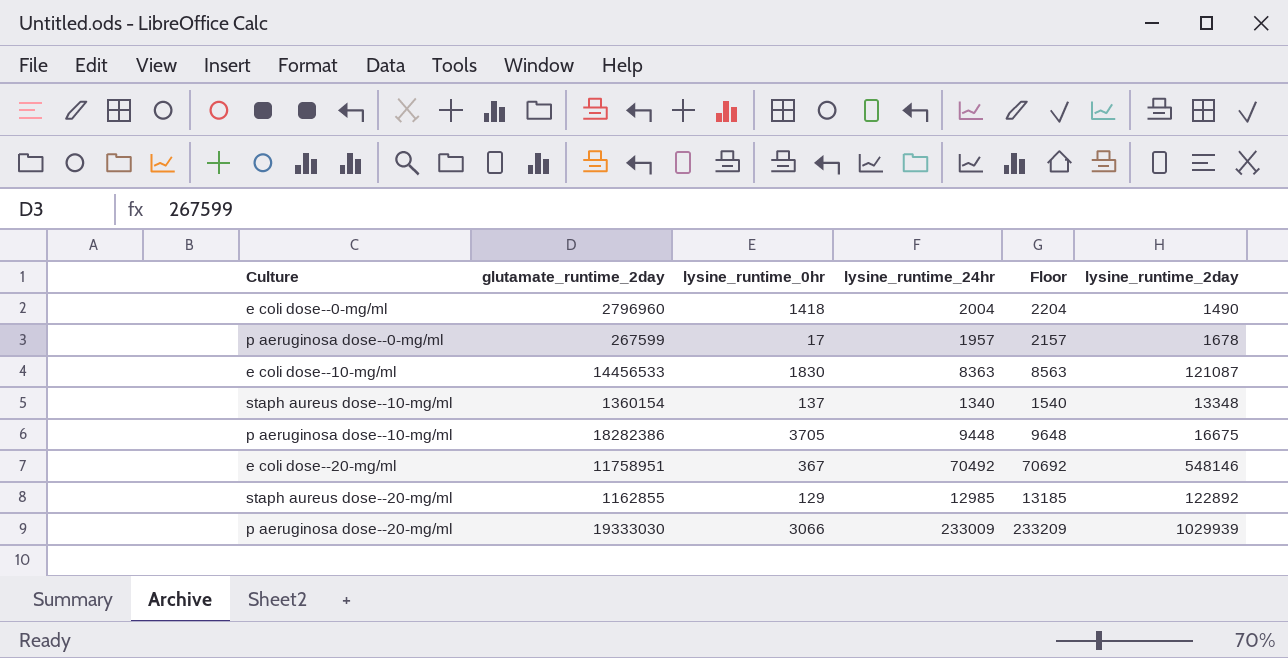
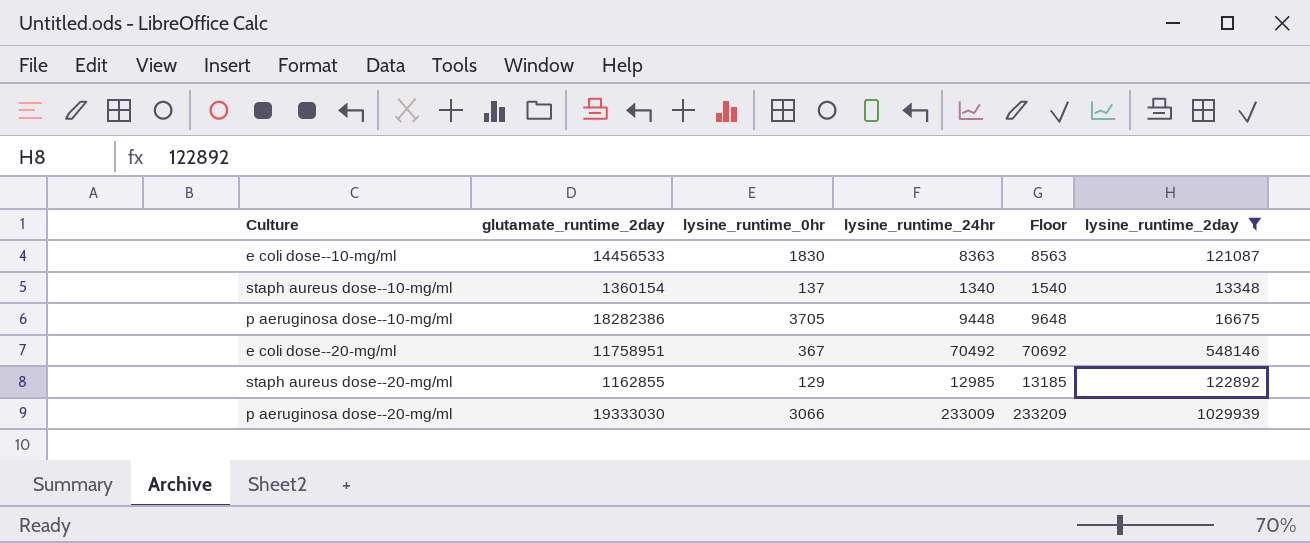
filter: none -> lysine_runtime_2day >= 13348

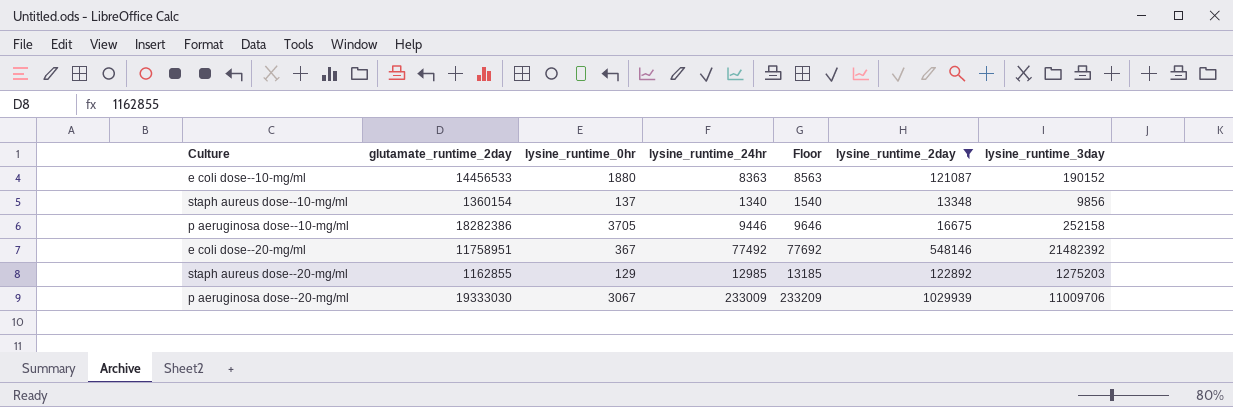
column lysine_runtime_3day | position: none -> 7
e coli dose--10-mg/ml | lysine_runtime_0hr: 1830 -> 1880
p aeruginosa dose--10-mg/ml | lysine_runtime_24hr: 9448 -> 9446
p aeruginosa dose--10-mg/ml | Floor: 9648 -> 9646
e coli dose--20-mg/ml | lysine_runtime_24hr: 70492 -> 77492
e coli dose--20-mg/ml | Floor: 70692 -> 77692
p aeruginosa dose--20-mg/ml | lysine_runtime_0hr: 3066 -> 3067

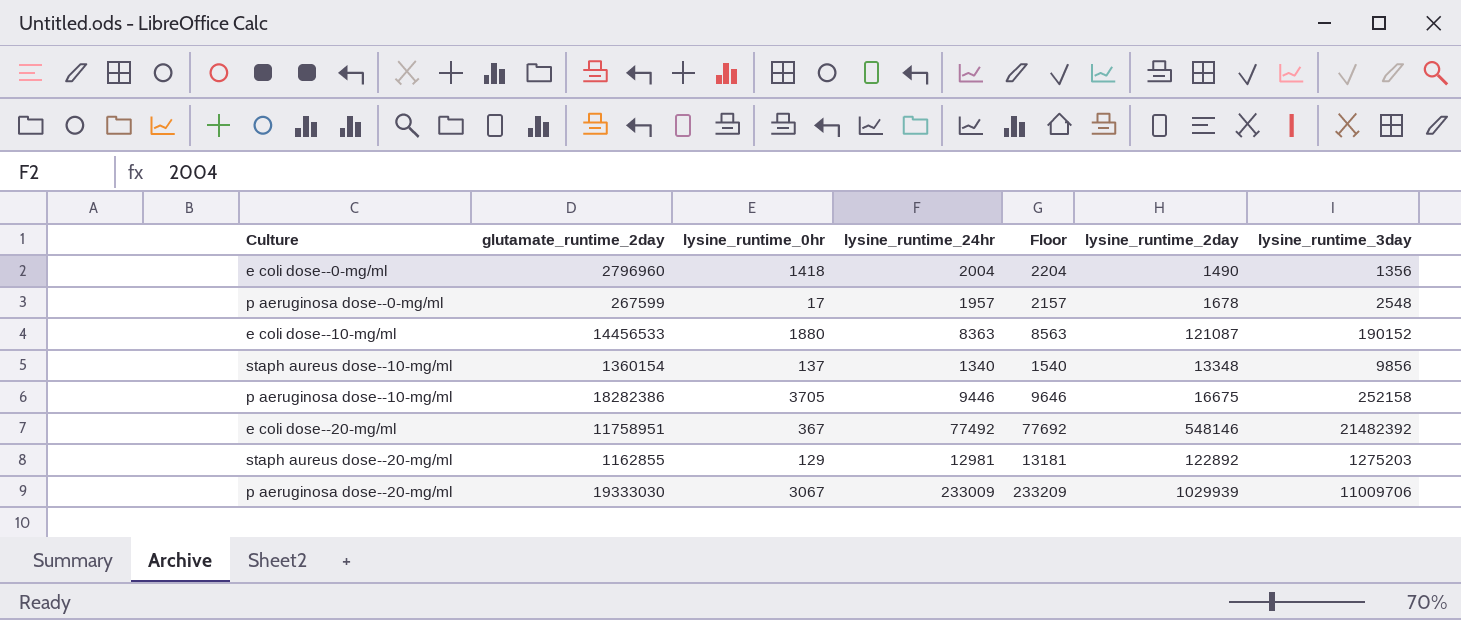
filter: lysine_runtime_2day >= 13348 -> none
staph aureus dose--20-mg/ml | lysine_runtime_24hr: 12985 -> 12981
staph aureus dose--20-mg/ml | Floor: 13185 -> 13181

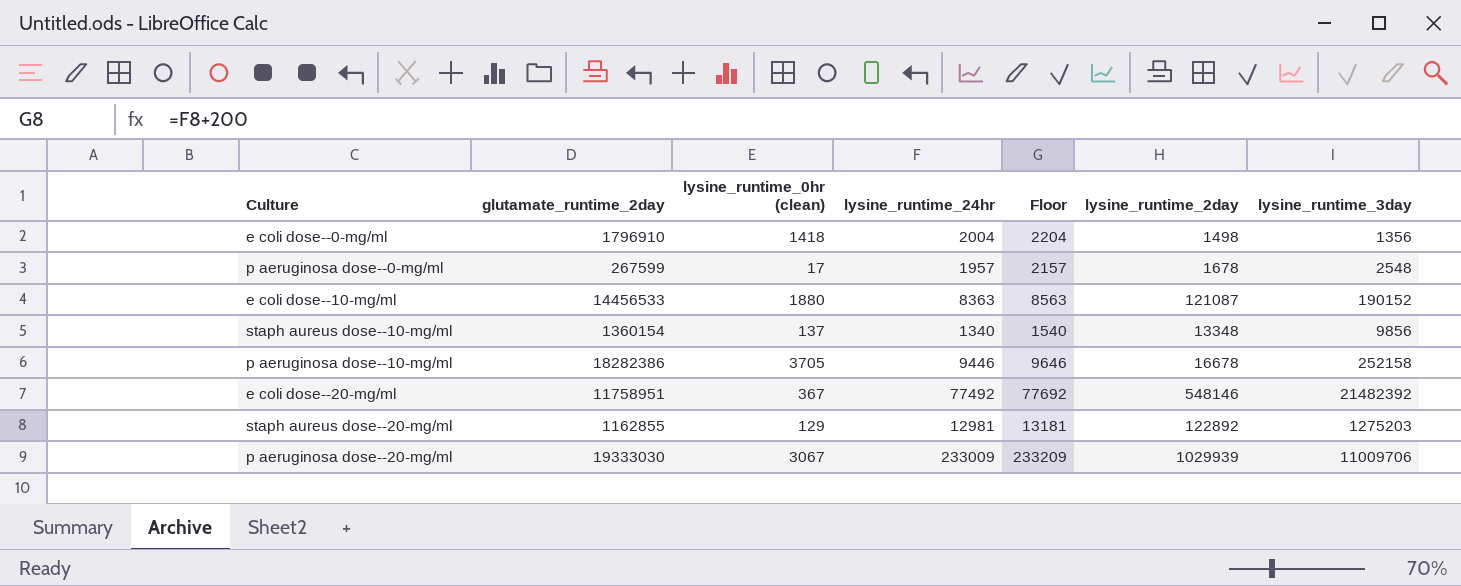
column name: lysine_runtime_0hr -> lysine_runtime_0hr (clean)
e coli dose--0-mg/ml | glutamate_runtime_2day: 2796960 -> 1796910
e coli dose--0-mg/ml | lysine_runtime_2day: 1490 -> 1498
p aeruginosa dose--10-mg/ml | lysine_runtime_2day: 16675 -> 16678

